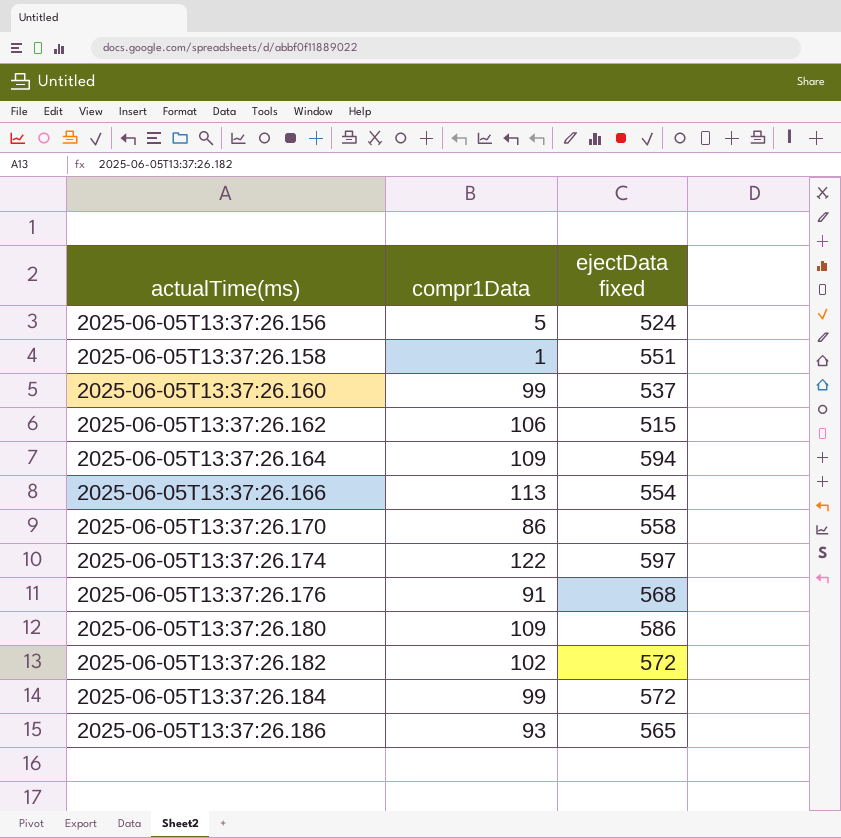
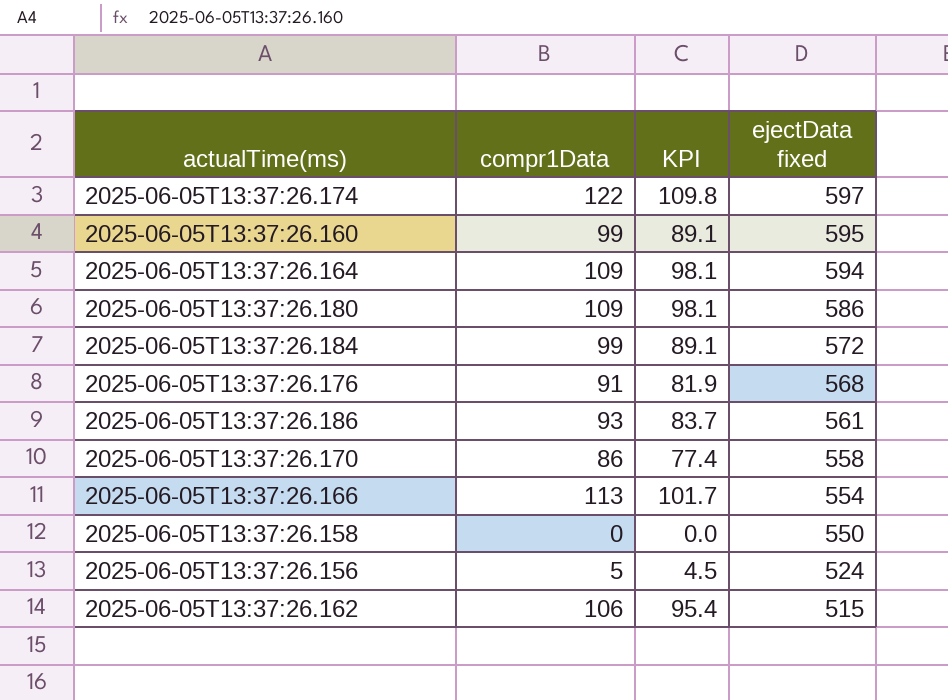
row order: actualTime(ms) ascending -> ejectData fixed descending
column KPI | formula: none -> [compr1Data] * 0.9
row 2025-06-05T13:37:26.182: 102 | 572 -> none
2025-06-05T13:37:26.160 | ejectData fixed: 537 -> 595
2025-06-05T13:37:26.186 | ejectData fixed: 565 -> 561
2025-06-05T13:37:26.158 | compr1Data: 1 -> 0
2025-06-05T13:37:26.158 | ejectData fixed: 551 -> 550

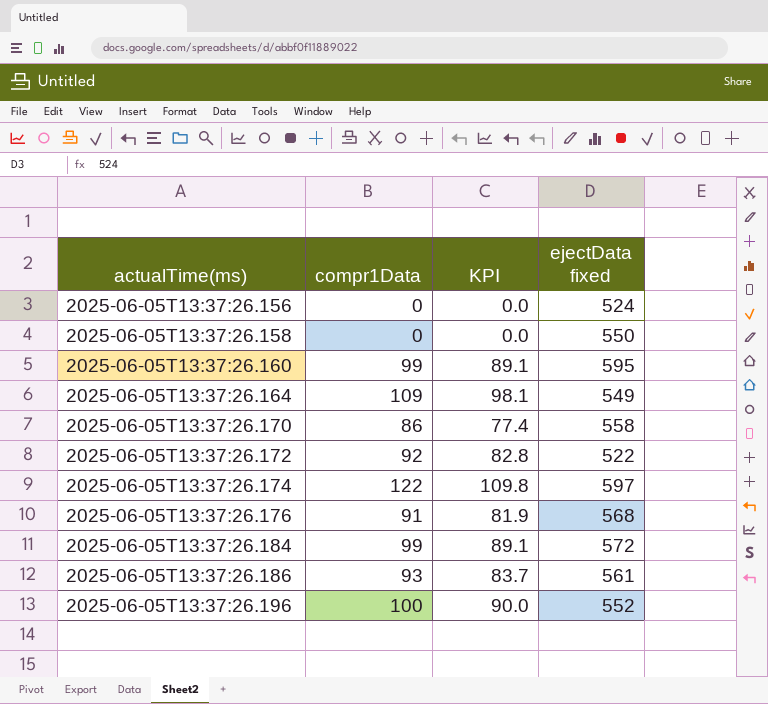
row order: ejectData fixed descending -> actualTime(ms) ascending
row 2025-06-05T13:37:26.180: 109 | 98.1 | 586 -> none
row 2025-06-05T13:37:26.166: 113 | 101.7 | 554 -> none
row 2025-06-05T13:37:26.162: 106 | 95.4 | 515 -> none
2025-06-05T13:37:26.156 | compr1Data: 5 -> 0
2025-06-05T13:37:26.156 | KPI: 4.5 -> 0.0
2025-06-05T13:37:26.164 | ejectData fixed: 594 -> 549
row 2025-06-05T13:37:26.172: none -> 92 | 82.8 | 522
row 2025-06-05T13:37:26.196: none -> 100 | 90.0 | 552

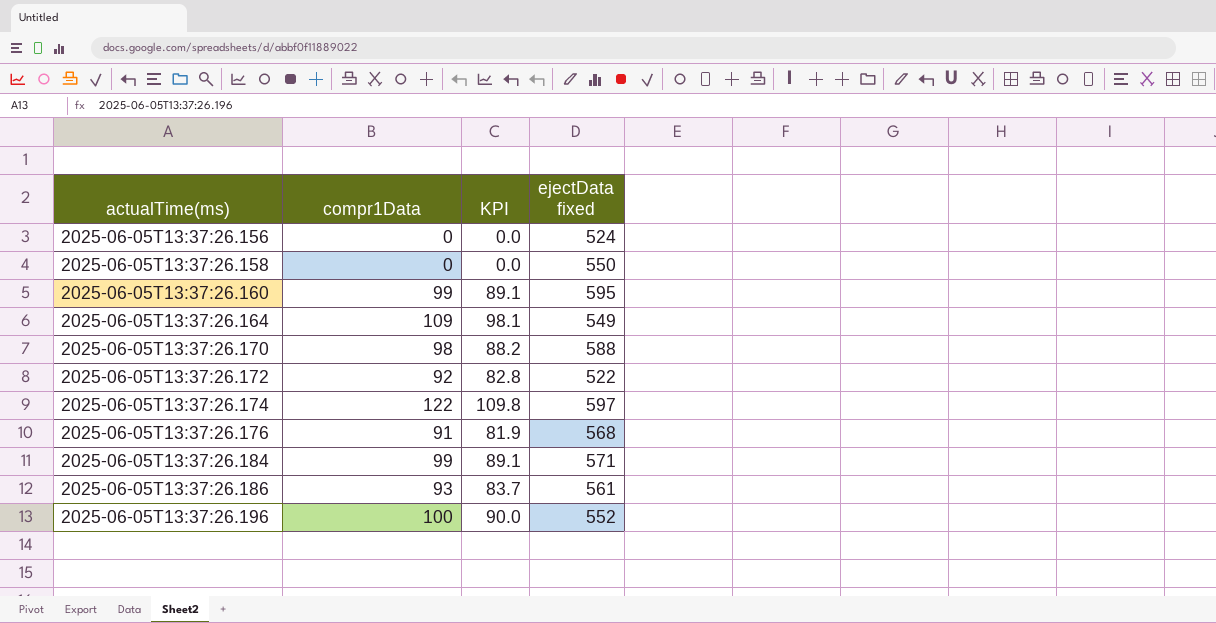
2025-06-05T13:37:26.170 | compr1Data: 86 -> 98
2025-06-05T13:37:26.170 | KPI: 77.4 -> 88.2
2025-06-05T13:37:26.170 | ejectData fixed: 558 -> 588
2025-06-05T13:37:26.184 | ejectData fixed: 572 -> 571

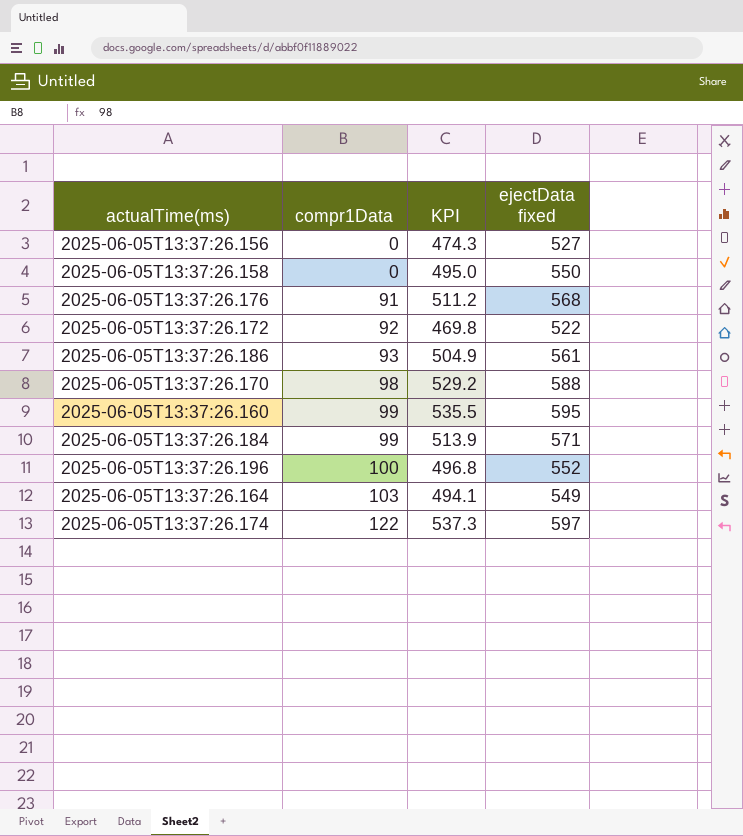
row order: actualTime(ms) ascending -> compr1Data ascending
column KPI | formula: [compr1Data] * 0.9 -> [ejectData fixed] * 0.9
2025-06-05T13:37:26.156 | ejectData fixed: 524 -> 527
2025-06-05T13:37:26.164 | compr1Data: 109 -> 103

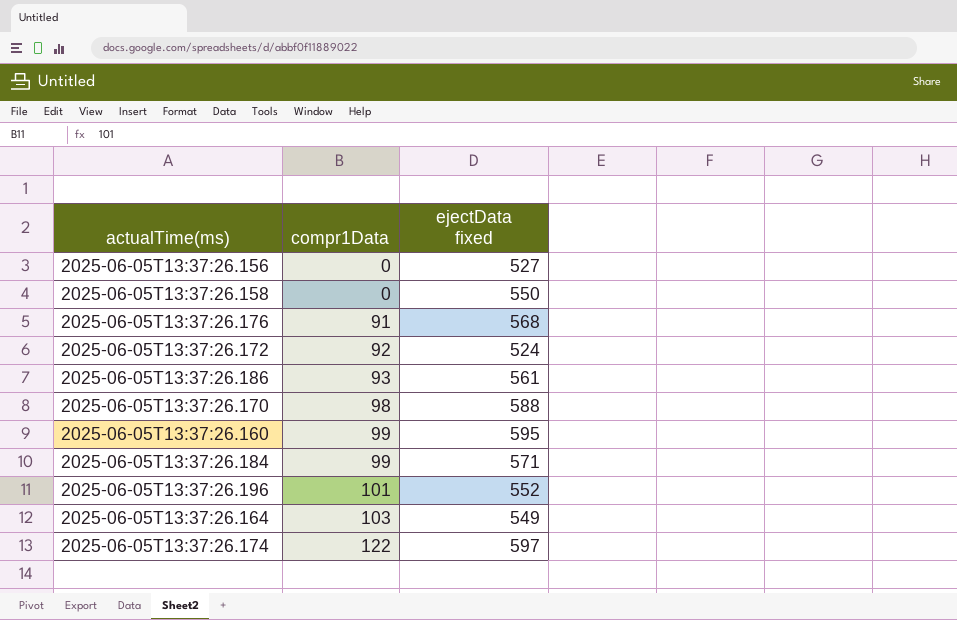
column KPI | formula: [ejectData fixed] * 0.9 -> none
2025-06-05T13:37:26.172 | ejectData fixed: 522 -> 524
2025-06-05T13:37:26.196 | compr1Data: 100 -> 101

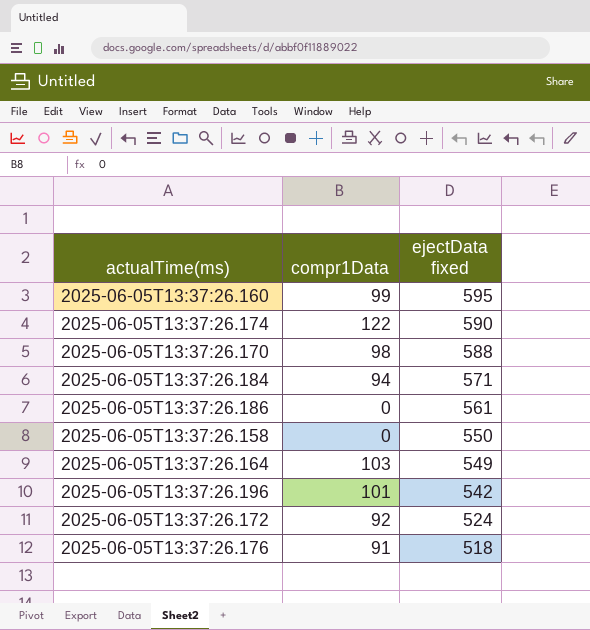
row order: compr1Data ascending -> ejectData fixed descending
row 2025-06-05T13:37:26.156: 0 | 527 -> none
2025-06-05T13:37:26.174 | ejectData fixed: 597 -> 590
2025-06-05T13:37:26.184 | compr1Data: 99 -> 94
2025-06-05T13:37:26.186 | compr1Data: 93 -> 0
2025-06-05T13:37:26.196 | ejectData fixed: 552 -> 542
2025-06-05T13:37:26.176 | ejectData fixed: 568 -> 518

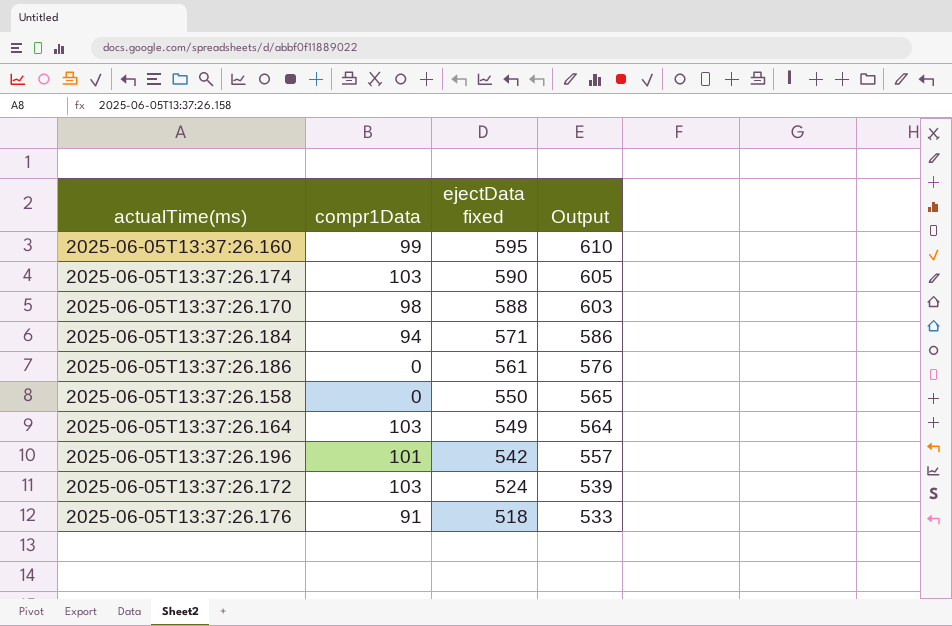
column Output | formula: none -> [ejectData fixed] + 15
2025-06-05T13:37:26.174 | compr1Data: 122 -> 103
2025-06-05T13:37:26.172 | compr1Data: 92 -> 103

